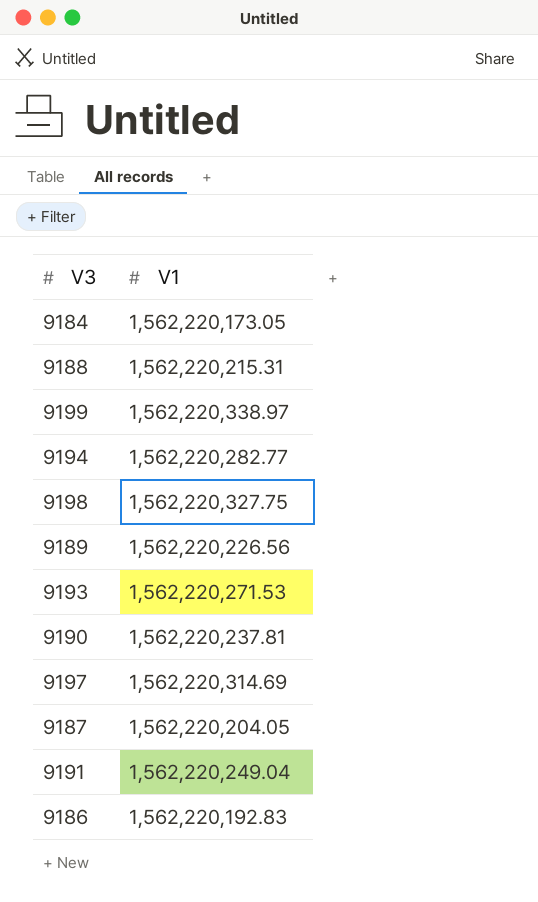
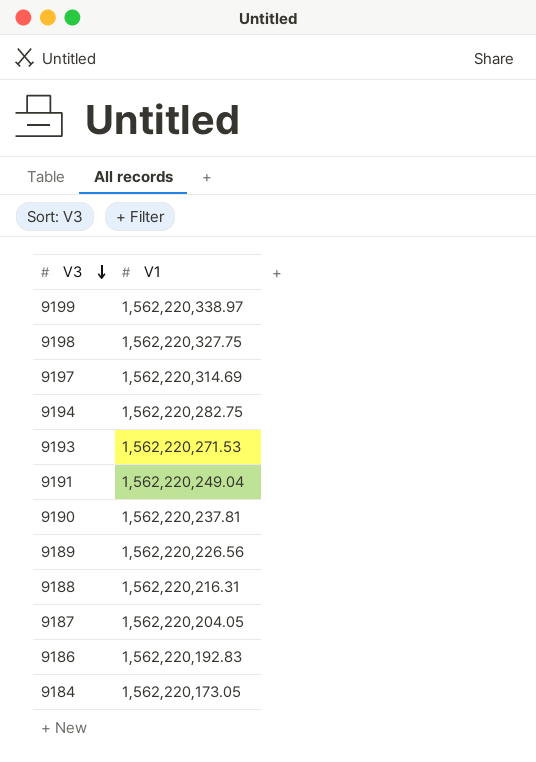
row order: none -> V3 descending
9194 | V1: 1,562,220,282.77 -> 1,562,220,282.75
9188 | V1: 1,562,220,215.31 -> 1,562,220,216.31

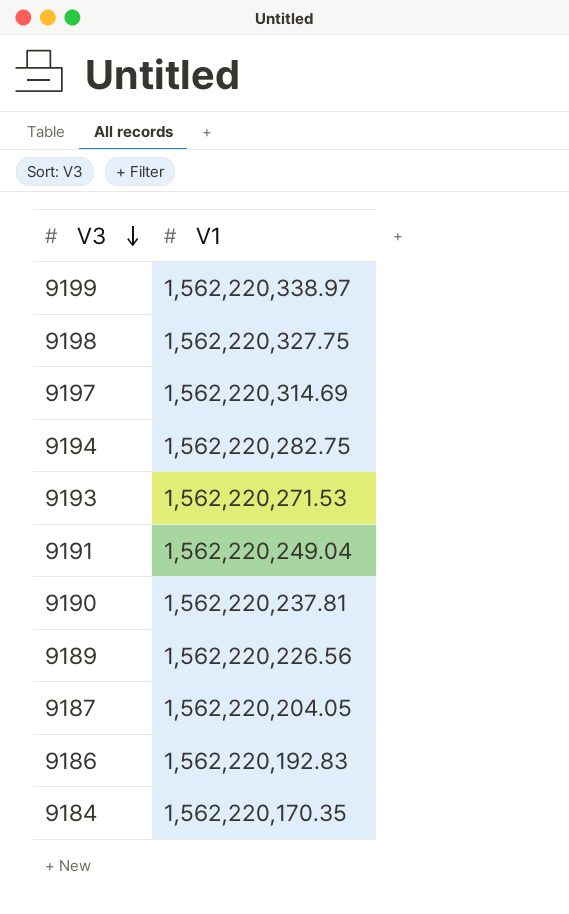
row 9188: 1,562,220,216.31 -> none
9184 | V1: 1,562,220,173.05 -> 1,562,220,170.35

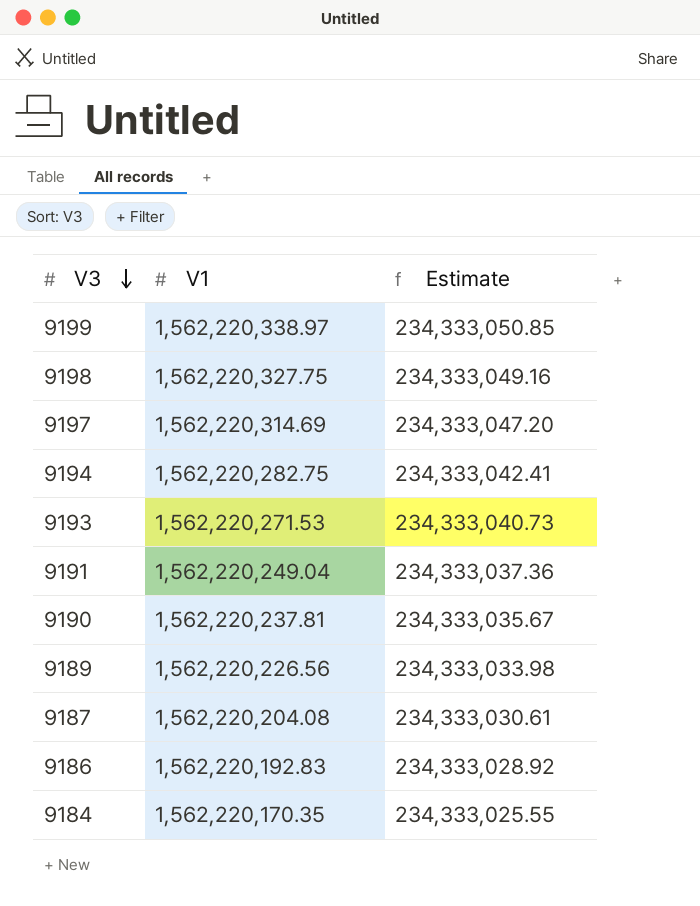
column Estimate | formula: none -> [V1] * 0.15
9187 | V1: 1,562,220,204.05 -> 1,562,220,204.08

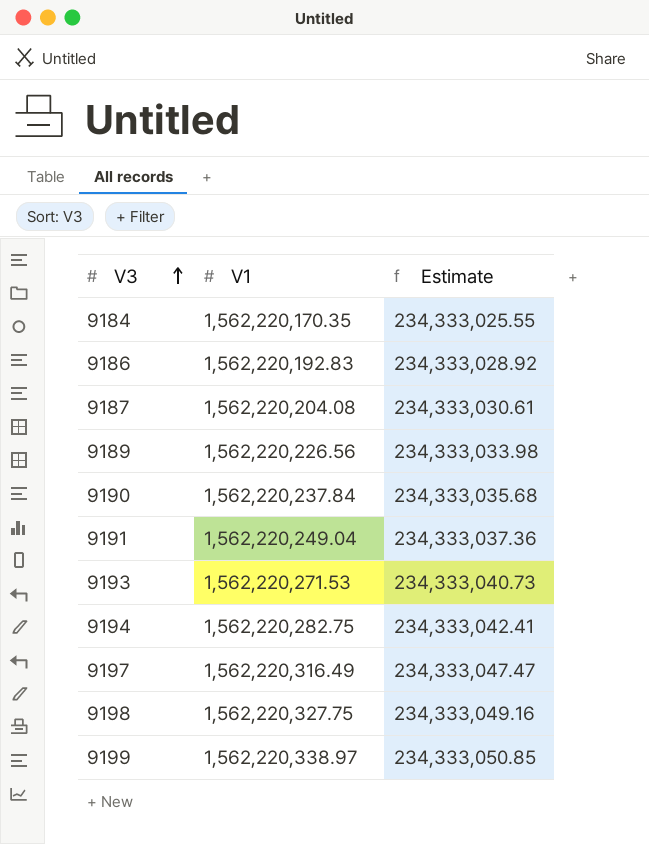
row order: V3 descending -> V3 ascending
9190 | V1: 1,562,220,237.81 -> 1,562,220,237.84
9190 | Estimate: 234,333,035.67 -> 234,333,035.68
9197 | V1: 1,562,220,314.69 -> 1,562,220,316.49
9197 | Estimate: 234,333,047.20 -> 234,333,047.47

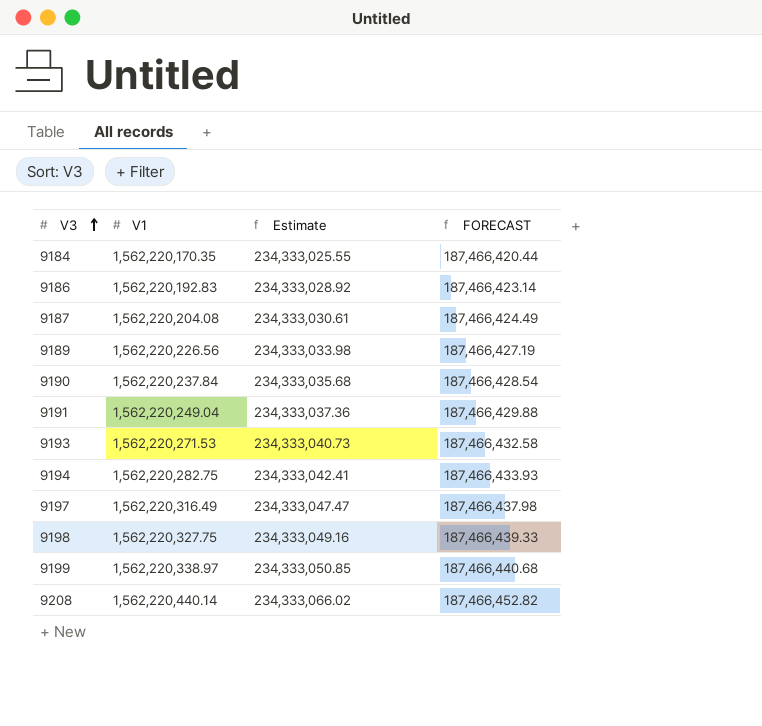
column FORECAST | formula: none -> [V1] * 0.12
row 9208: none -> 1,562,220,440.14 | 234,333,066.02 | 187,466,452.82

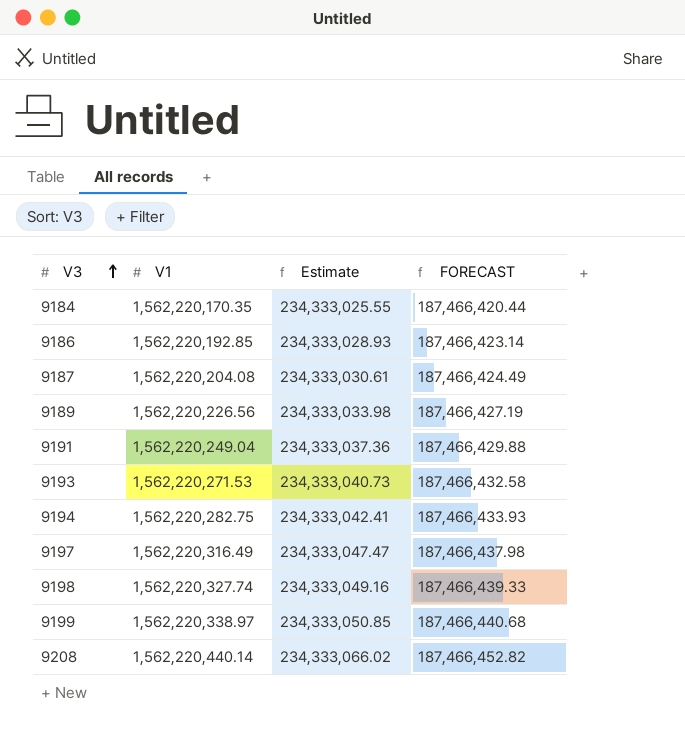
row 9190: 1,562,220,237.84 | 234,333,035.68 | 187,466,428.54 -> none
9186 | V1: 1,562,220,192.83 -> 1,562,220,192.85
9186 | Estimate: 234,333,028.92 -> 234,333,028.93
9198 | V1: 1,562,220,327.75 -> 1,562,220,327.74

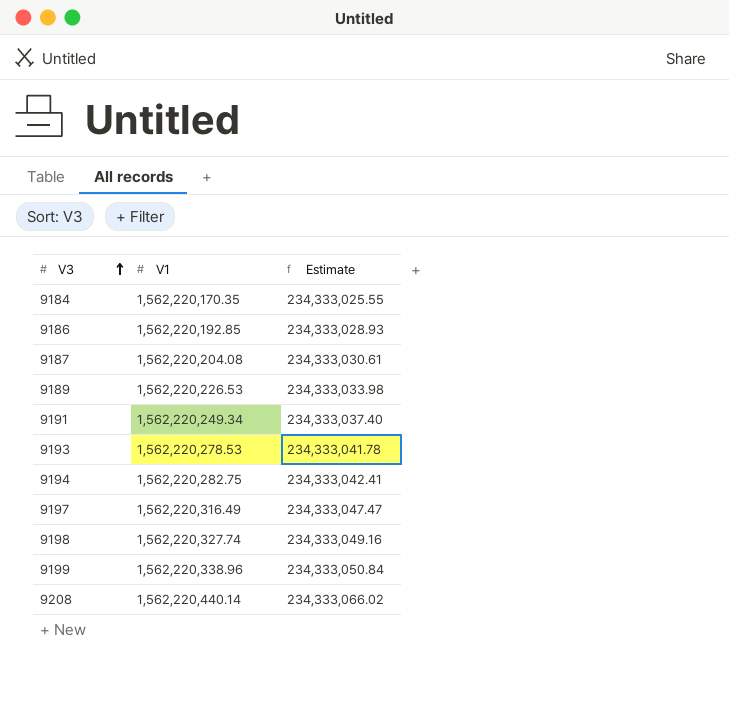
column FORECAST | formula: [V1] * 0.12 -> none
9189 | V1: 1,562,220,226.56 -> 1,562,220,226.53
9191 | V1: 1,562,220,249.04 -> 1,562,220,249.34
9191 | Estimate: 234,333,037.36 -> 234,333,037.40
9193 | V1: 1,562,220,271.53 -> 1,562,220,278.53
9193 | Estimate: 234,333,040.73 -> 234,333,041.78
9199 | V1: 1,562,220,338.97 -> 1,562,220,338.96
9199 | Estimate: 234,333,050.85 -> 234,333,050.84

